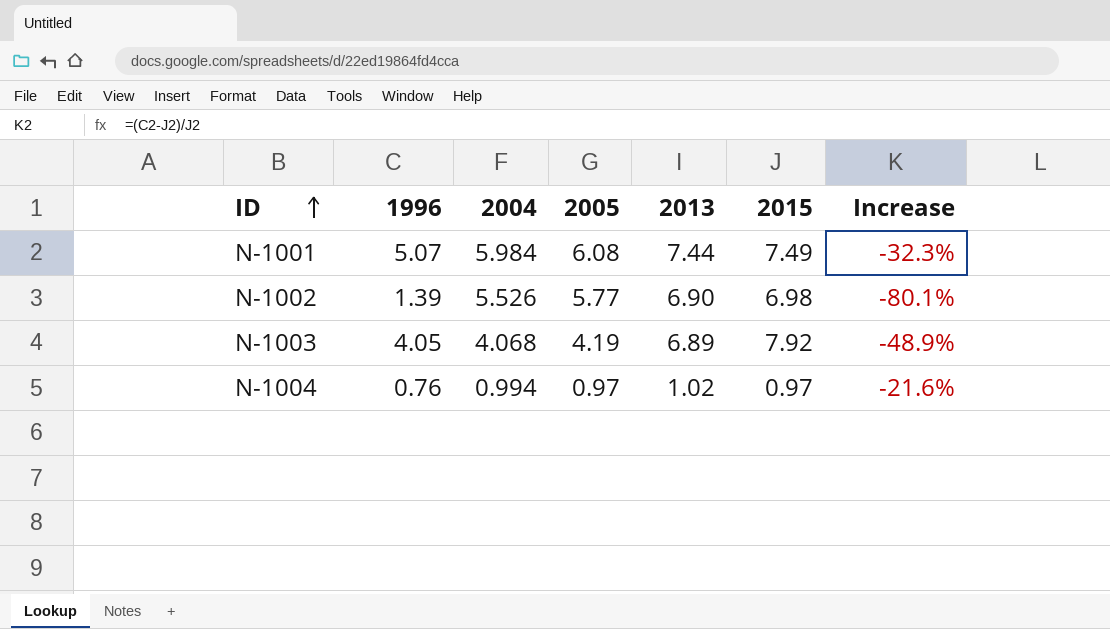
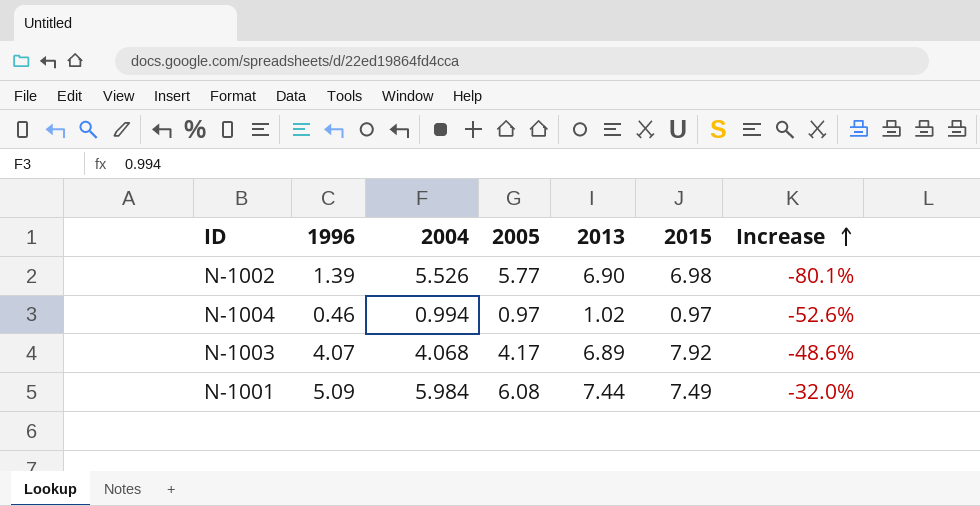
row order: ID ascending -> Increase ascending
N-1004 | 1996: 0.76 -> 0.46
N-1004 | Increase: -21.6% -> -52.6%
N-1003 | 1996: 4.05 -> 4.07
N-1003 | 2005: 4.19 -> 4.17
N-1003 | Increase: -48.9% -> -48.6%
N-1001 | 1996: 5.07 -> 5.09
N-1001 | Increase: -32.3% -> -32.0%

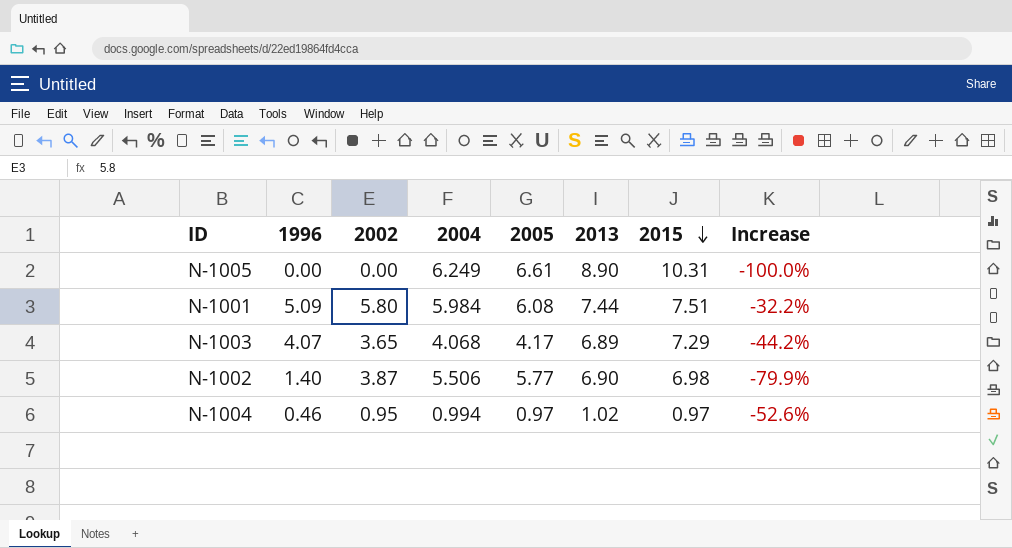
row order: Increase ascending -> 2015 descending
column 2002 | position: none -> 3
row N-1005: none -> 0.00 | 0.00 | 6.249 | 6.61 | 8.90 | 10.31 | -100.0%
N-1001 | 2015: 7.49 -> 7.51
N-1001 | Increase: -32.0% -> -32.2%
N-1003 | 2015: 7.92 -> 7.29
N-1003 | Increase: -48.6% -> -44.2%
N-1002 | 1996: 1.39 -> 1.40
N-1002 | 2004: 5.526 -> 5.506
N-1002 | Increase: -80.1% -> -79.9%

